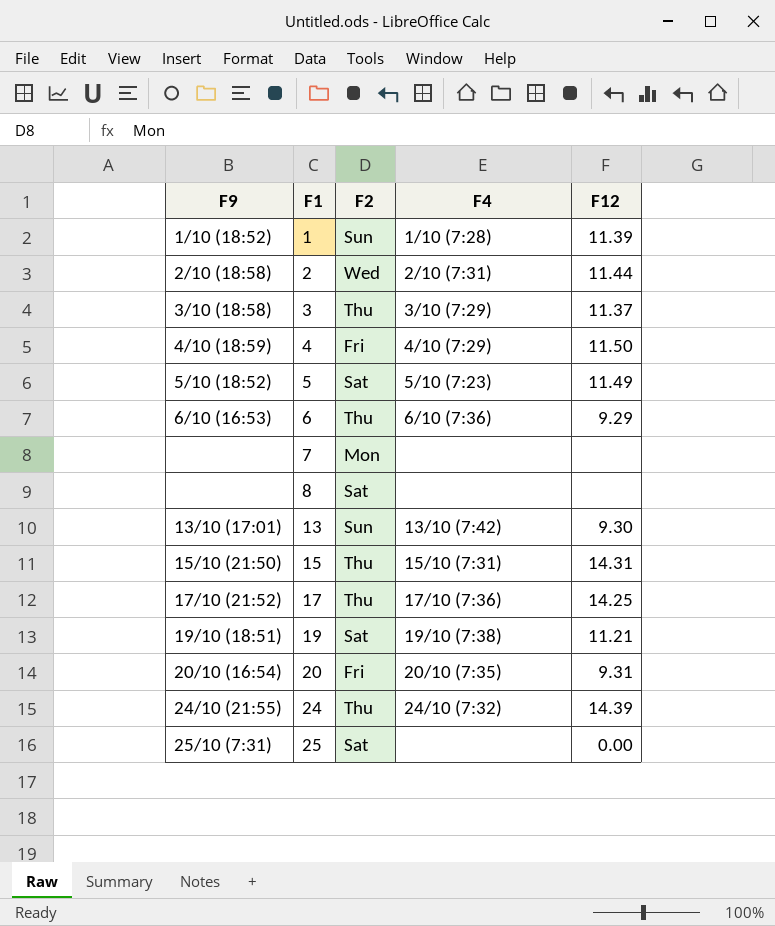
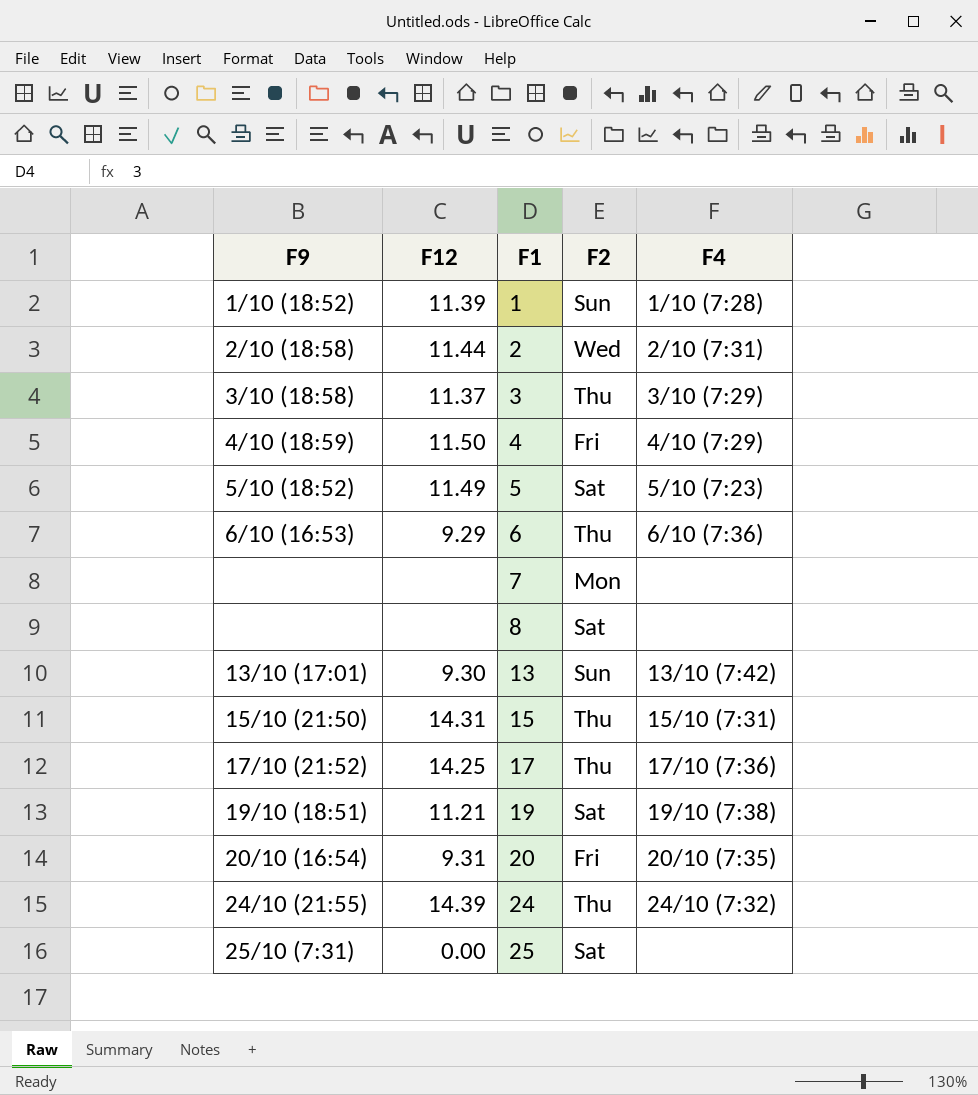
column F12 | position: 5 -> 2

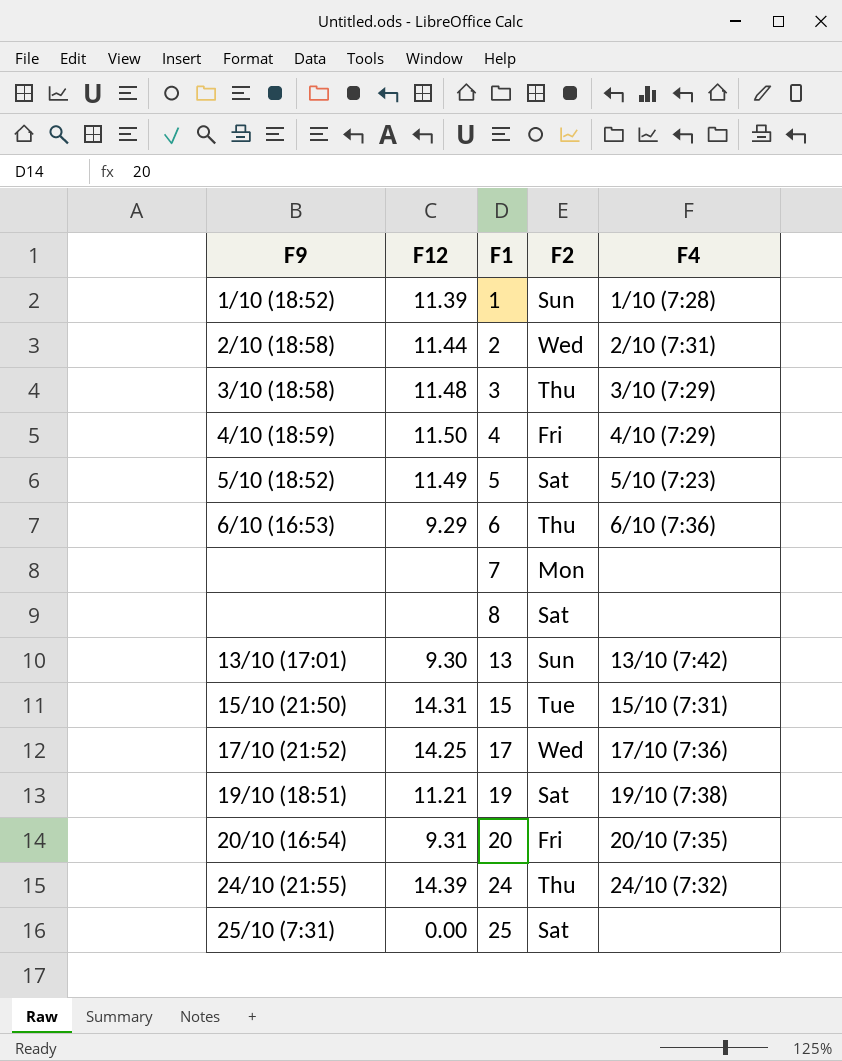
3 | F12: 11.37 -> 11.48
15 | F2: Thu -> Tue
17 | F2: Thu -> Wed

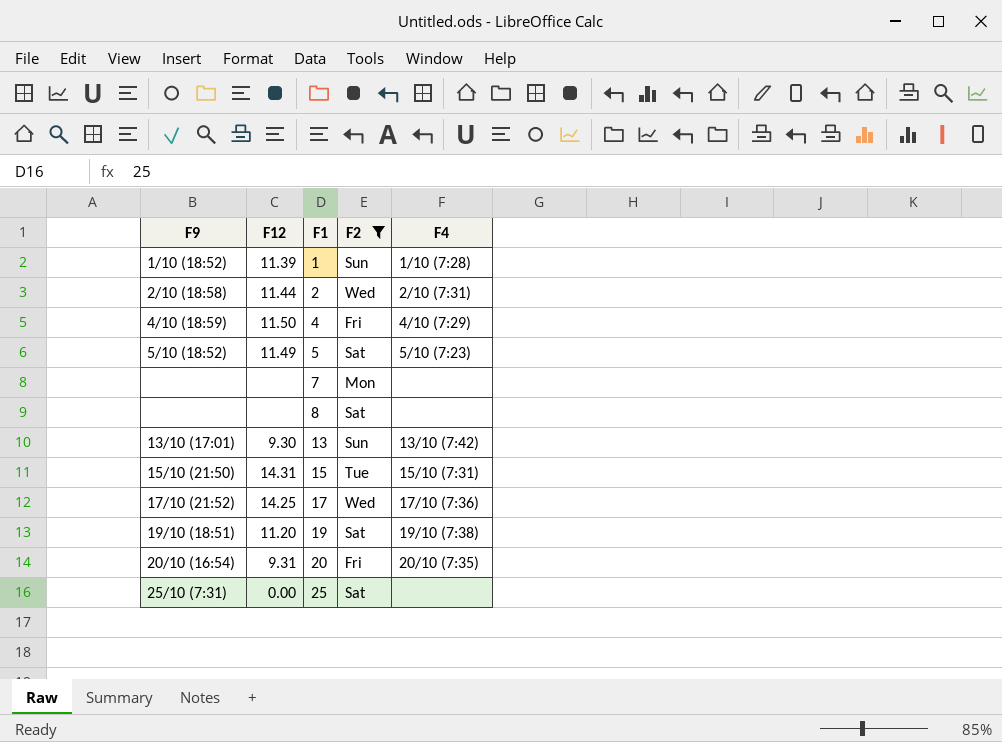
filter: none -> F2 != Thu
19 | F12: 11.21 -> 11.20

